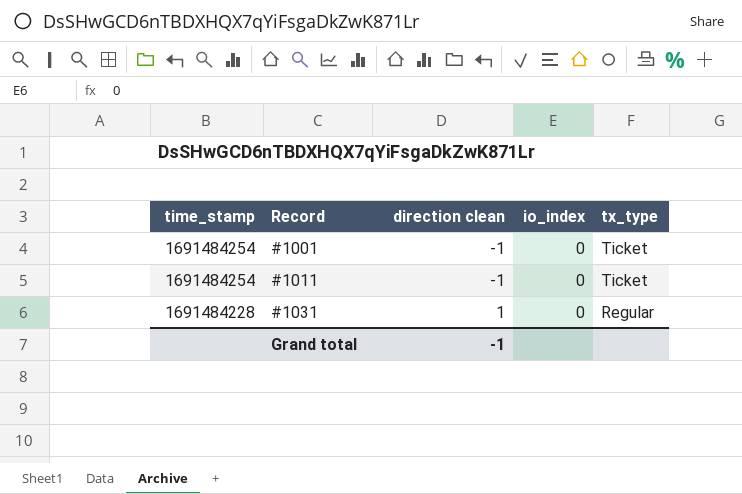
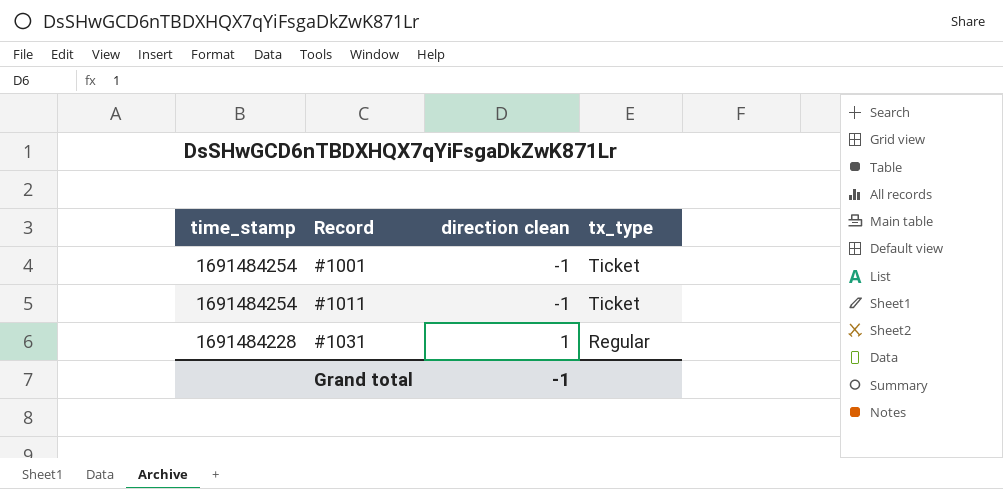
column io_index | position: 4 -> none

